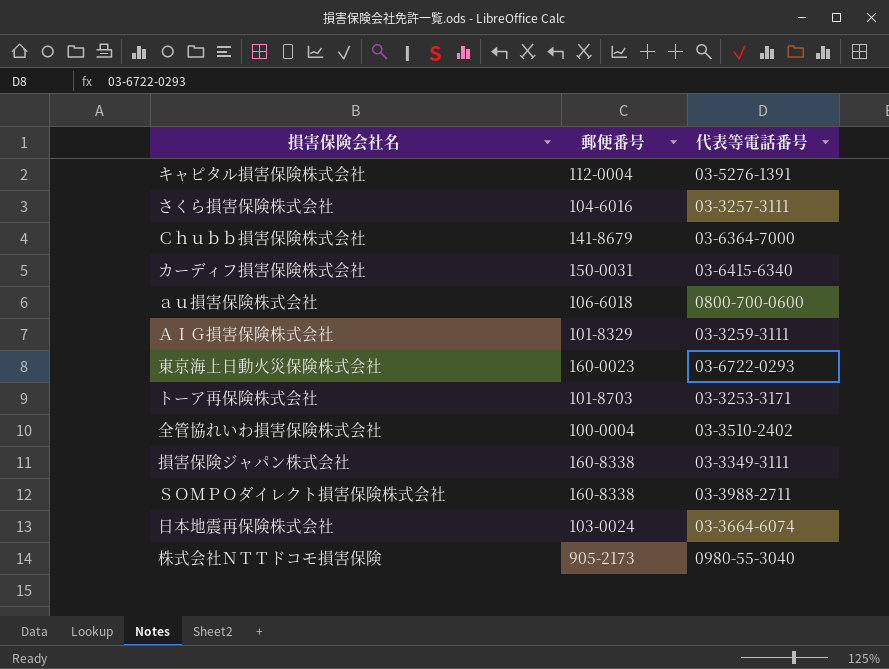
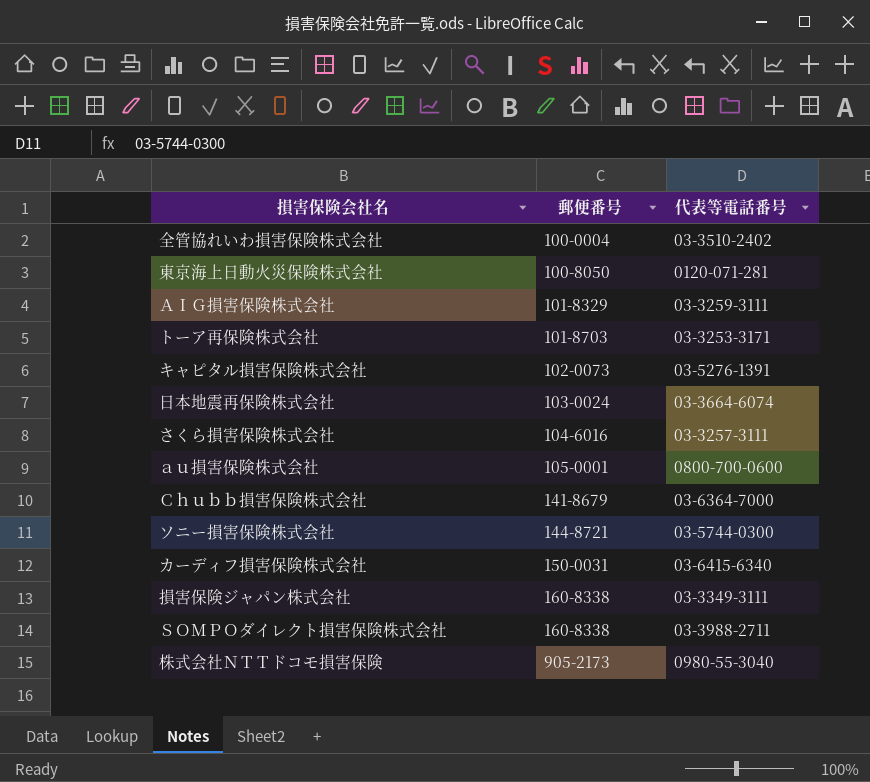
row order: none -> 郵便番号 ascending
東京海上日動火災保険株式会社 | 郵便番号: 160-0023 -> 100-8050
東京海上日動火災保険株式会社 | 代表等電話番号: 03-6722-0293 -> 0120-071-281
キャピタル損害保険株式会社 | 郵便番号: 112-0004 -> 102-0073
ａｕ損害保険株式会社 | 郵便番号: 106-6018 -> 105-0001
row ソニー損害保険株式会社: none -> 144-8721 | 03-5744-0300

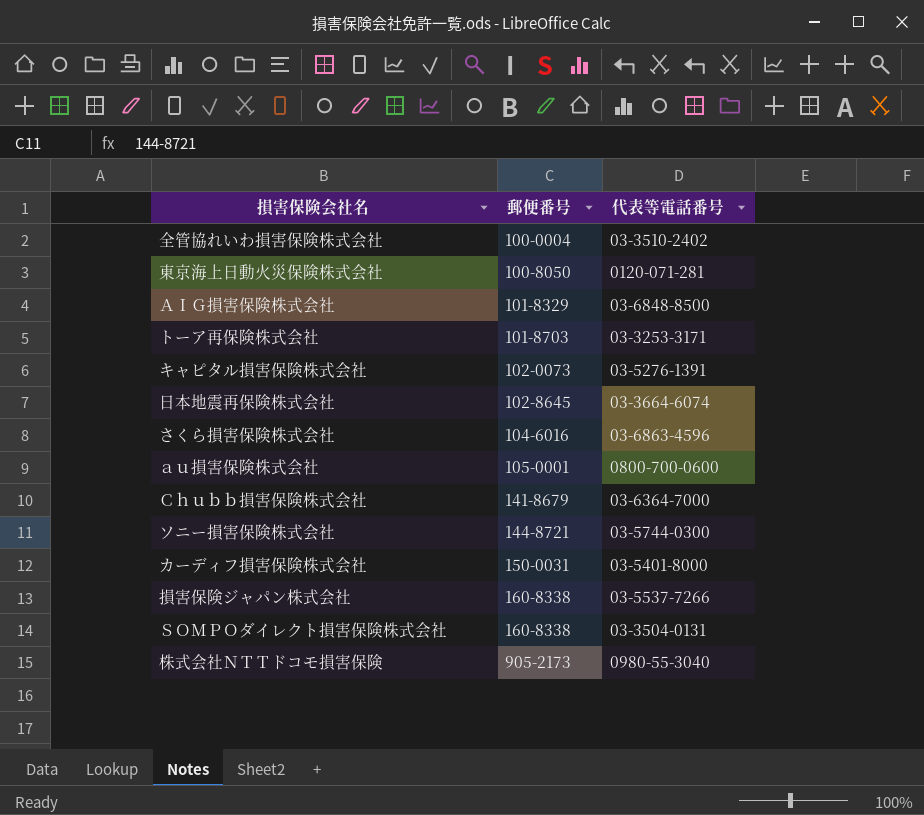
ＡＩＧ損害保険株式会社 | 代表等電話番号: 03-3259-3111 -> 03-6848-8500
日本地震再保険株式会社 | 郵便番号: 103-0024 -> 102-8645
さくら損害保険株式会社 | 代表等電話番号: 03-3257-3111 -> 03-6863-4596
カーディフ損害保険株式会社 | 代表等電話番号: 03-6415-6340 -> 03-5401-8000
損害保険ジャパン株式会社 | 代表等電話番号: 03-3349-3111 -> 03-5537-7266
ＳＯＭＰＯダイレクト損害保険株式会社 | 代表等電話番号: 03-3988-2711 -> 03-3504-0131

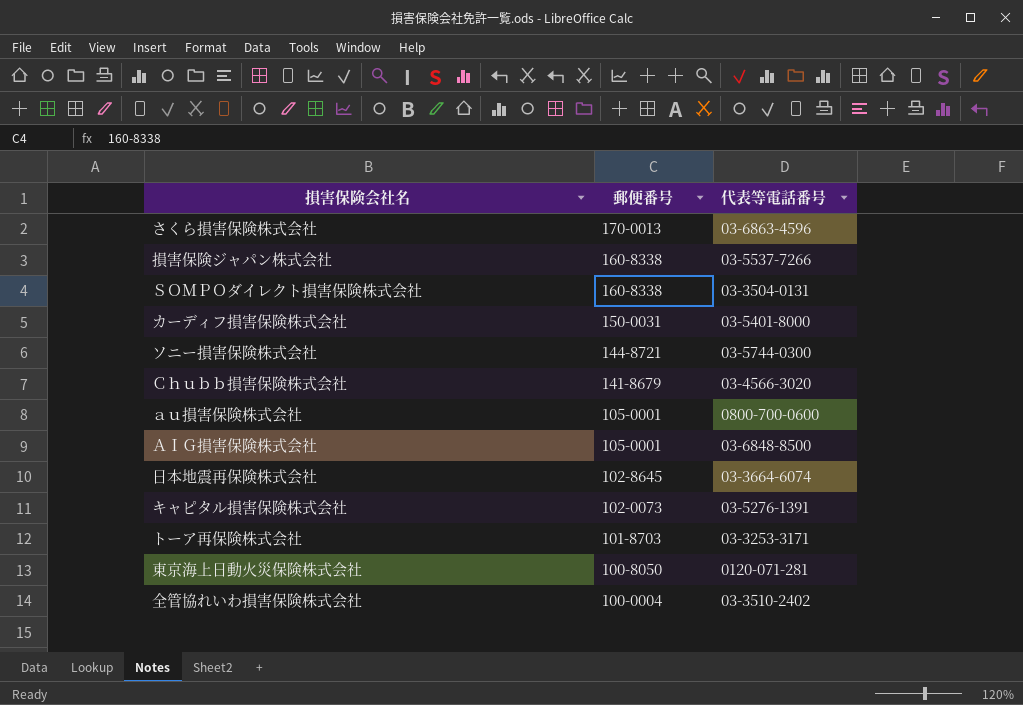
row order: 郵便番号 ascending -> 郵便番号 descending
row 株式会社ＮＴＴドコモ損害保険: 905-2173 | 0980-55-3040 -> none
さくら損害保険株式会社 | 郵便番号: 104-6016 -> 170-0013
Ｃｈｕｂｂ損害保険株式会社 | 代表等電話番号: 03-6364-7000 -> 03-4566-3020
ＡＩＧ損害保険株式会社 | 郵便番号: 101-8329 -> 105-0001

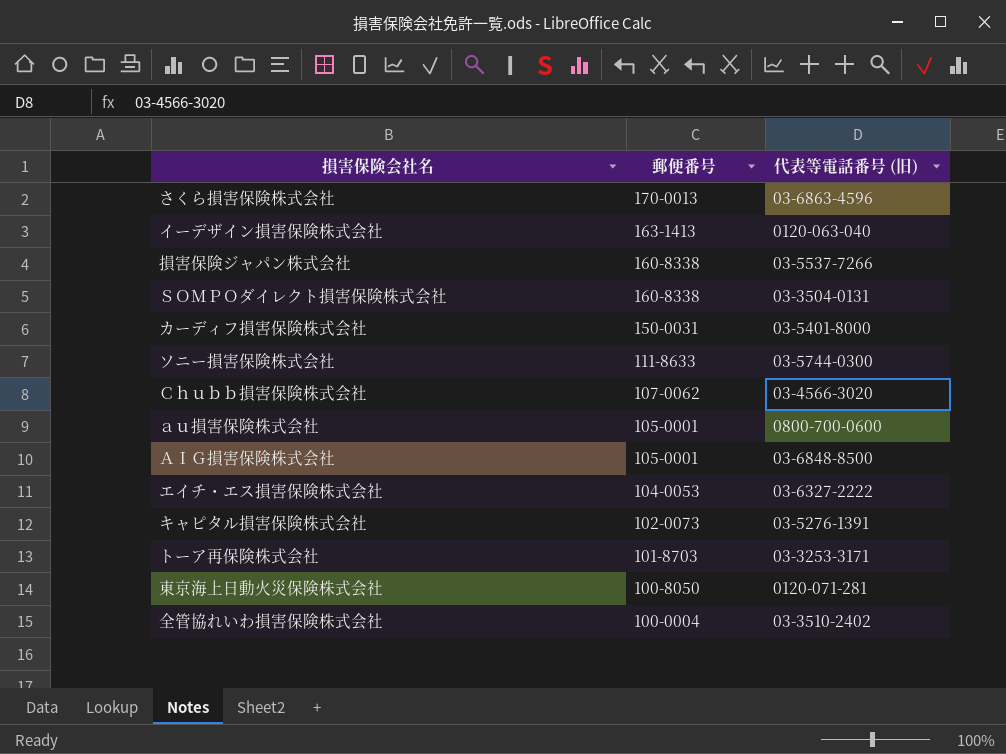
column name: 代表等電話番号 -> 代表等電話番号 (旧)
row 日本地震再保険株式会社: 102-8645 | 03-3664-6074 -> none
row イーデザイン損害保険株式会社: none -> 163-1413 | 0120-063-040
ソニー損害保険株式会社 | 郵便番号: 144-8721 -> 111-8633
Ｃｈｕｂｂ損害保険株式会社 | 郵便番号: 141-8679 -> 107-0062
row エイチ・エス損害保険株式会社: none -> 104-0053 | 03-6327-2222

